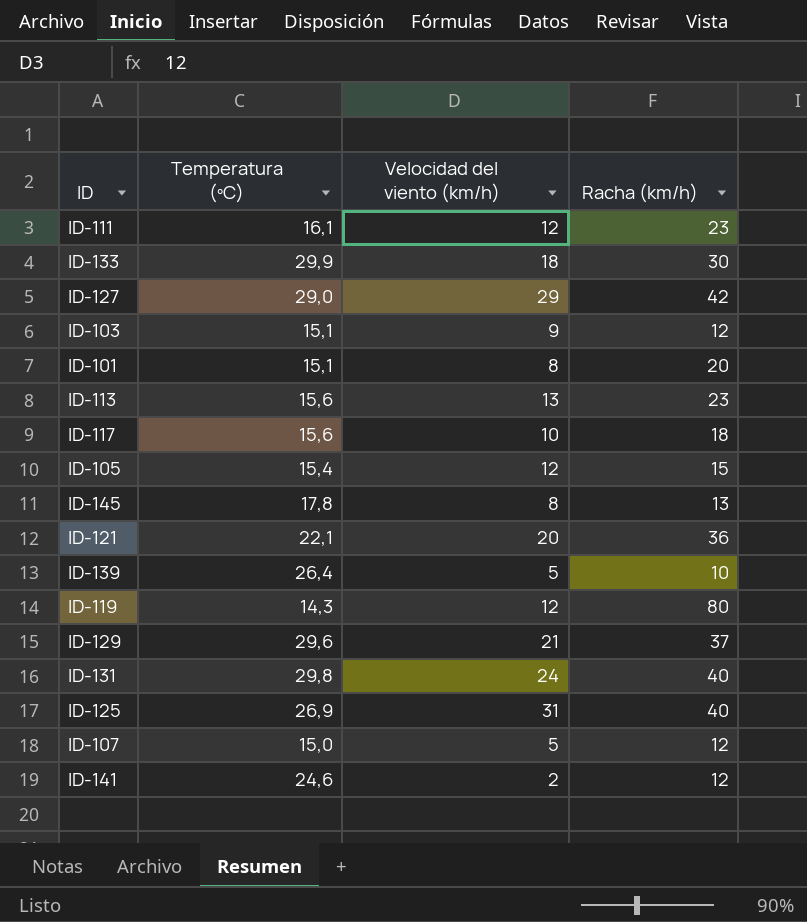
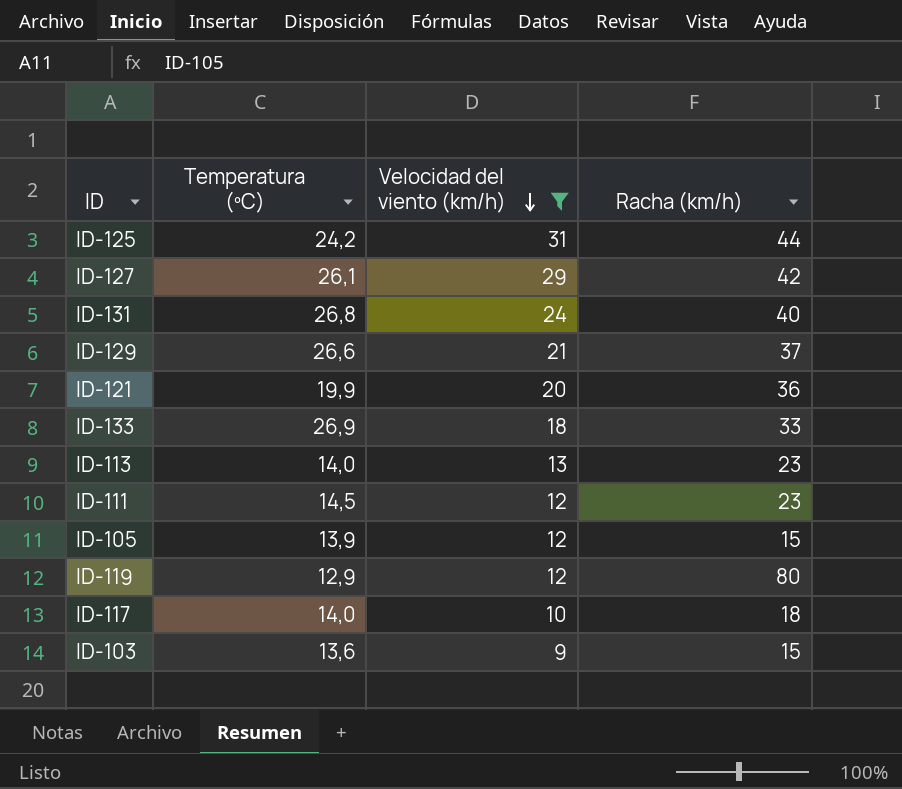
filter: none -> Velocidad del viento (km/h) >= 9
row order: none -> Velocidad del viento (km/h) descending
ID-125 | Temperatura (ºC): 26,9 -> 24,2
ID-125 | Racha (km/h): 40 -> 44
ID-127 | Temperatura (ºC): 29,0 -> 26,1
ID-131 | Temperatura (ºC): 29,8 -> 26,8
ID-129 | Temperatura (ºC): 29,6 -> 26,6
ID-121 | Temperatura (ºC): 22,1 -> 19,9
ID-133 | Temperatura (ºC): 29,9 -> 26,9
ID-133 | Racha (km/h): 30 -> 33
ID-113 | Temperatura (ºC): 15,6 -> 14,0
ID-111 | Temperatura (ºC): 16,1 -> 14,5
ID-105 | Temperatura (ºC): 15,4 -> 13,9
ID-119 | Temperatura (ºC): 14,3 -> 12,9
ID-117 | Temperatura (ºC): 15,6 -> 14,0
ID-103 | Temperatura (ºC): 15,1 -> 13,6
ID-103 | Racha (km/h): 12 -> 15

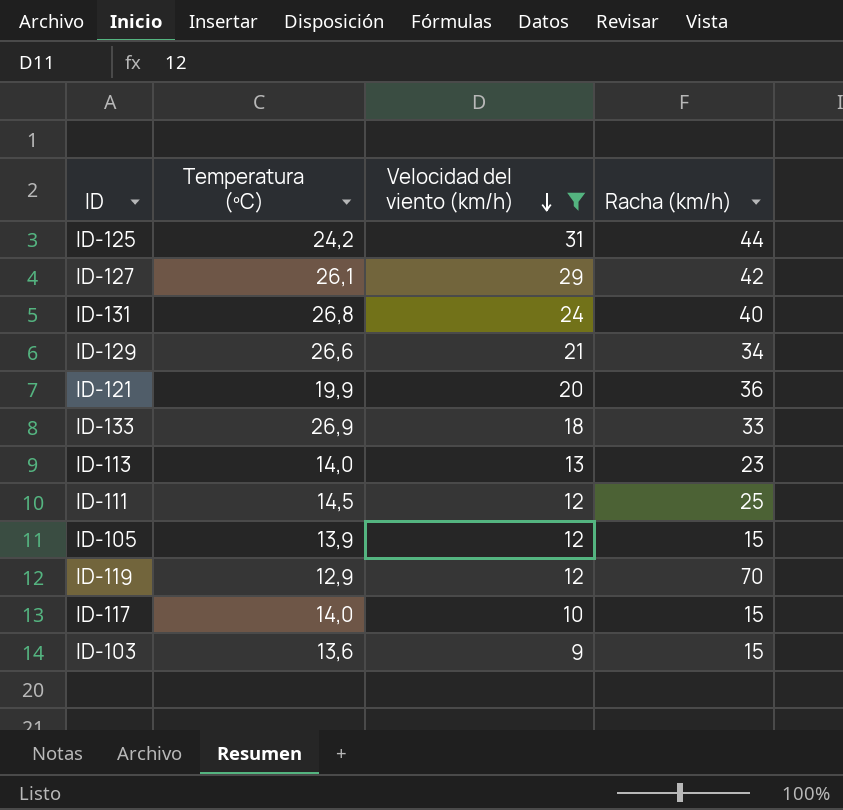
ID-129 | Racha (km/h): 37 -> 34
ID-111 | Racha (km/h): 23 -> 25
ID-119 | Racha (km/h): 80 -> 70
ID-117 | Racha (km/h): 18 -> 15

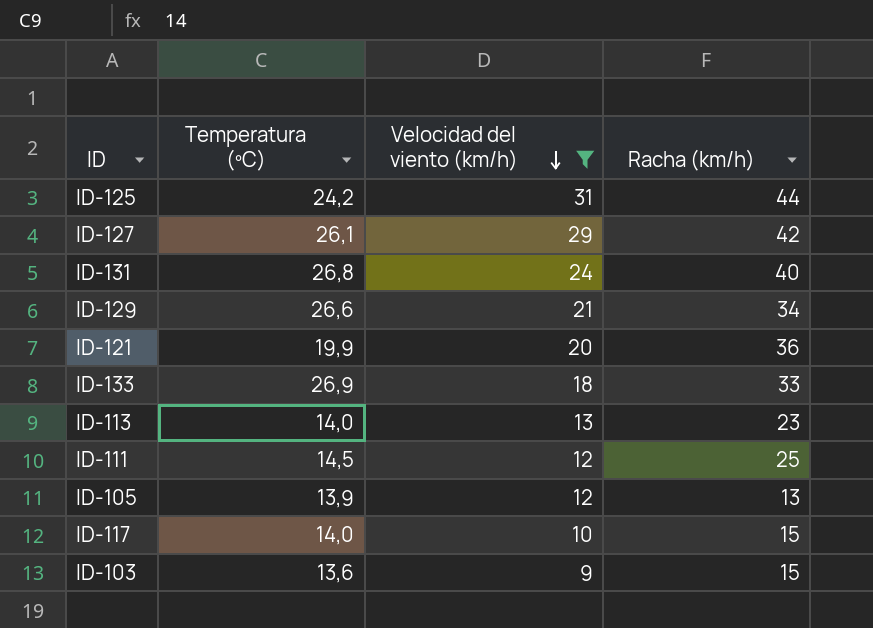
row ID-119: 12,9 | 12 | 70 -> none
ID-105 | Racha (km/h): 15 -> 13

